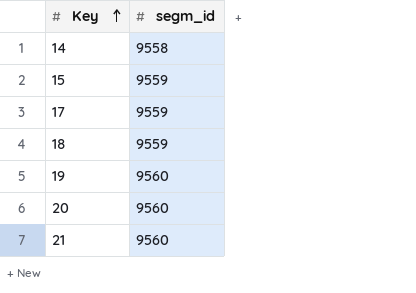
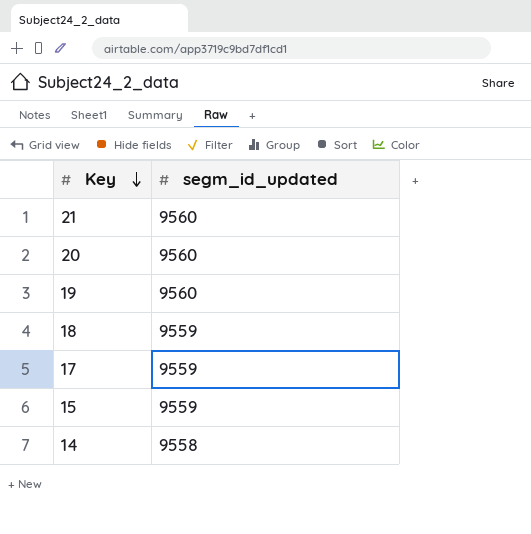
row order: Key ascending -> Key descending
column name: segm_id -> segm_id_updated

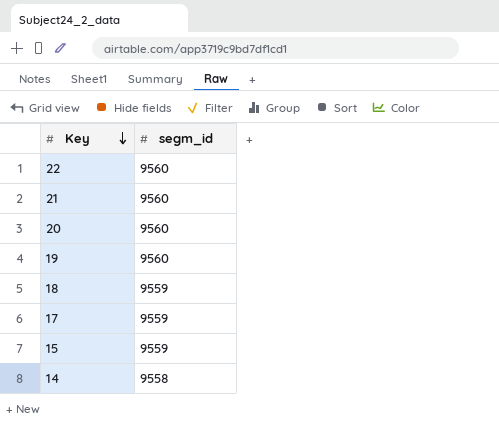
column name: segm_id_updated -> segm_id
row 22: none -> 9560

